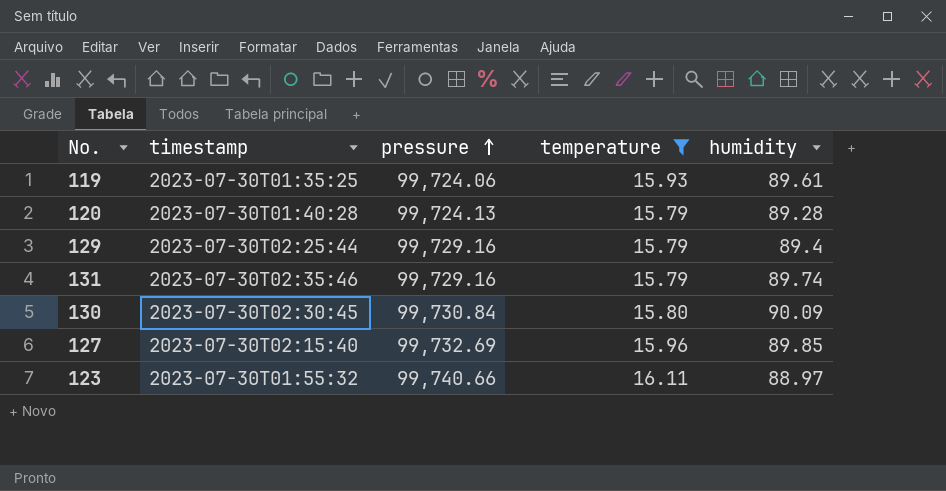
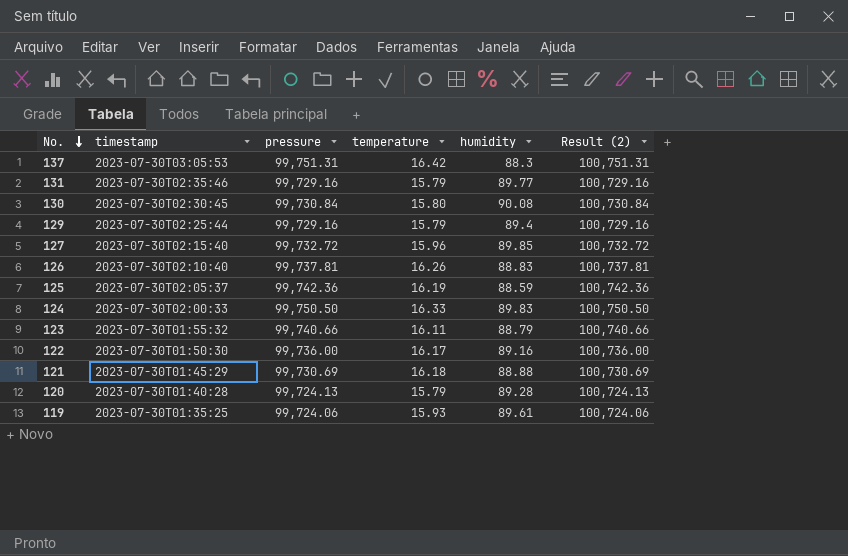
filter: temperature <= 16.11 -> none
row order: pressure ascending -> No. descending
column Result (2) | formula: none -> [pressure] + 1000
131 | humidity: 89.74 -> 89.77
130 | humidity: 90.09 -> 90.08
127 | pressure: 99,732.69 -> 99,732.72
123 | humidity: 88.97 -> 88.79

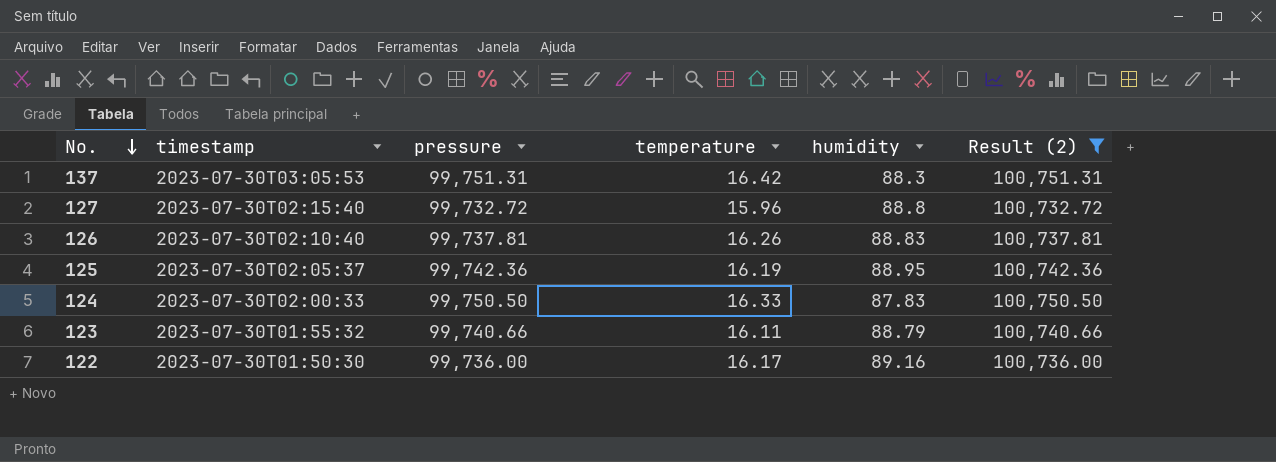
filter: none -> Result (2) >= 100,732.72
127 | humidity: 89.85 -> 88.8
125 | humidity: 88.59 -> 88.95
124 | humidity: 89.83 -> 87.83

